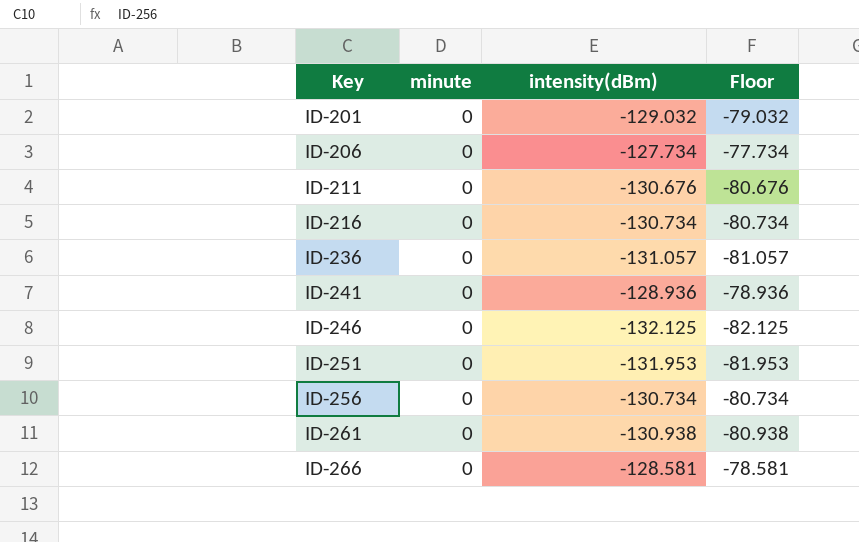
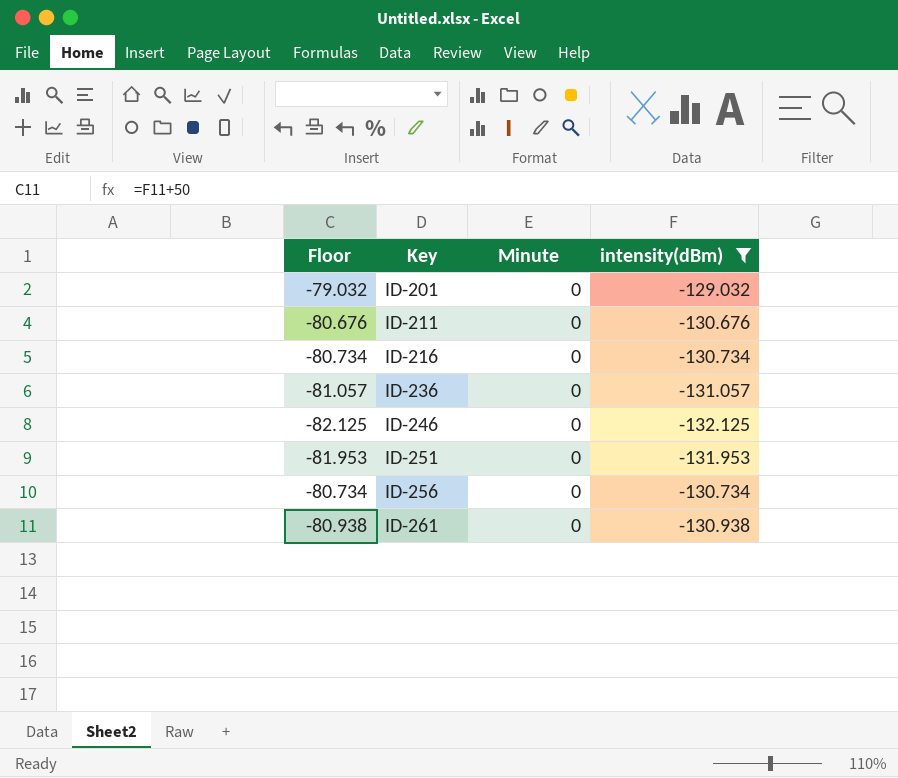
filter: none -> intensity(dBm) <= -129.032
column Floor | position: 4 -> 1
column name: minute -> Minute

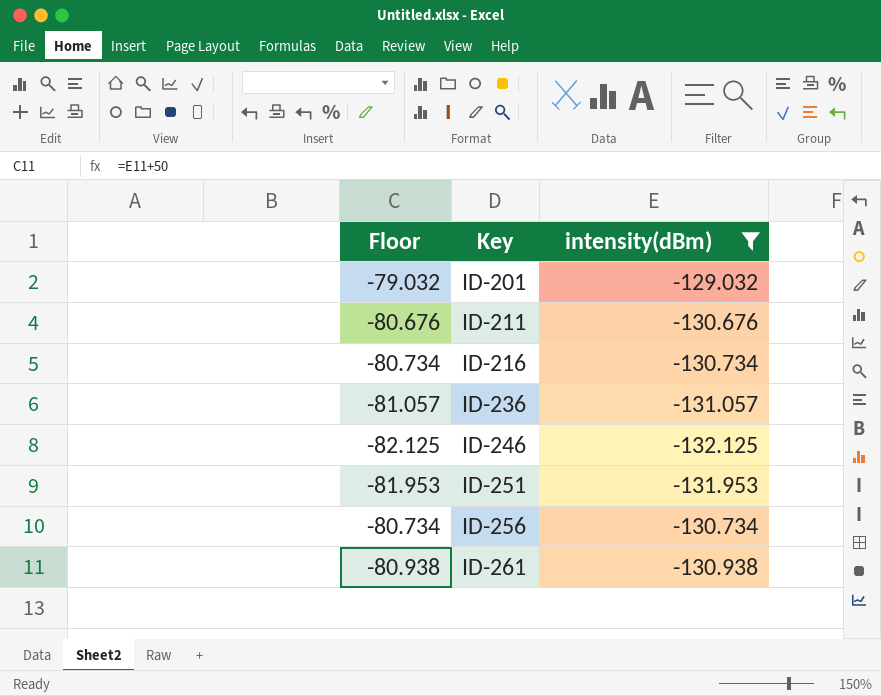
column Minute | position: 3 -> none

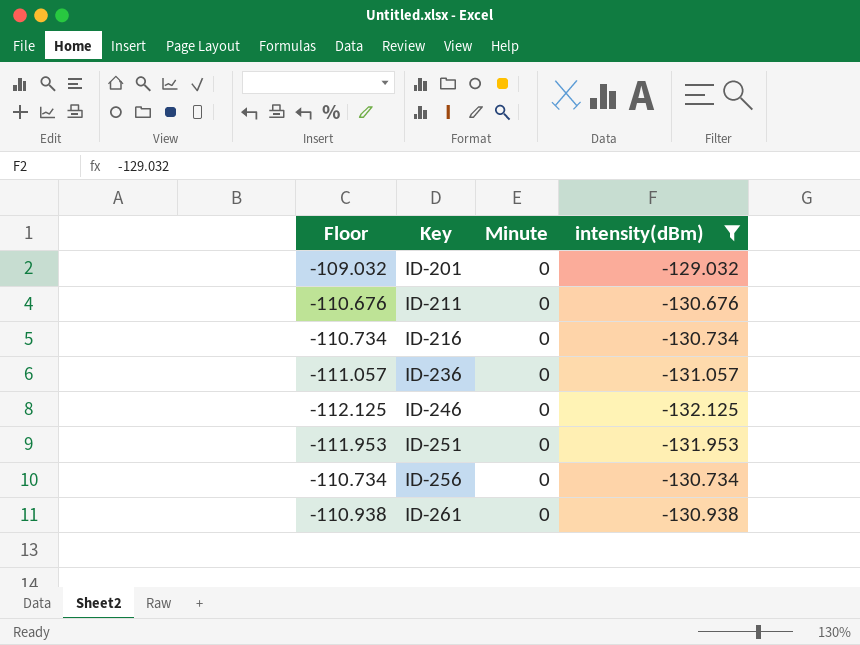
column Floor | formula: [intensity(dBm)] + 50 -> [intensity(dBm)] + 20
column Minute | position: none -> 3

